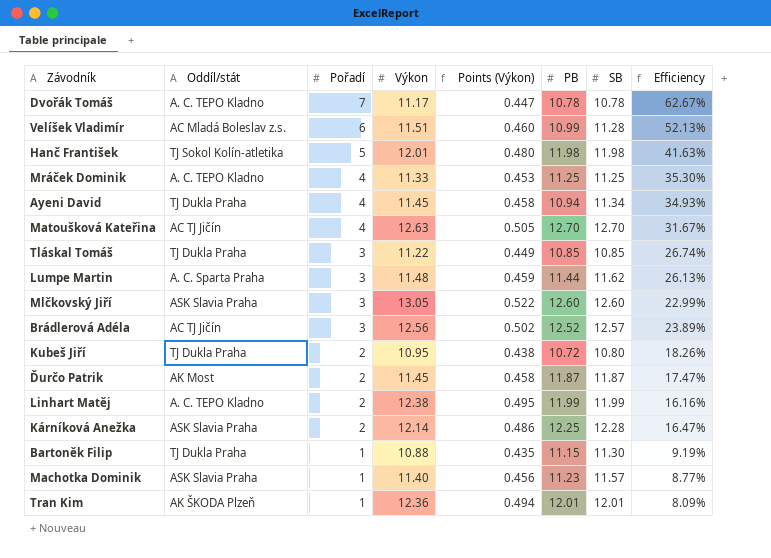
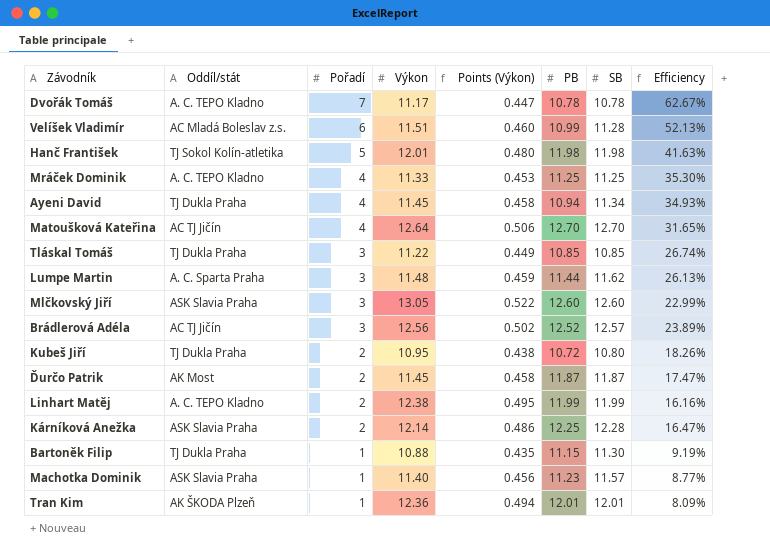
Matoušková Kateřina | Výkon: 12.63 -> 12.64
Matoušková Kateřina | Points (Výkon): 0.505 -> 0.506
Matoušková Kateřina | Efficiency: 31.67% -> 31.65%

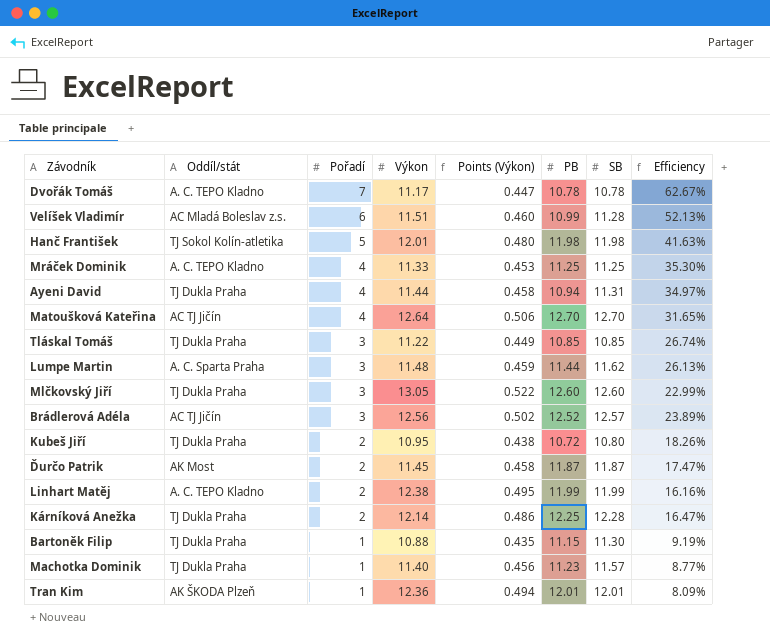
Ayeni David | Výkon: 11.45 -> 11.44
Ayeni David | SB: 11.34 -> 11.31
Ayeni David | Efficiency: 34.93% -> 34.97%
Mlčkovský Jiří | Oddíl/stát: ASK Slavia Praha -> TJ Dukla Praha
Kárníková Anežka | Oddíl/stát: ASK Slavia Praha -> TJ Dukla Praha
Machotka Dominik | Oddíl/stát: ASK Slavia Praha -> TJ Dukla Praha

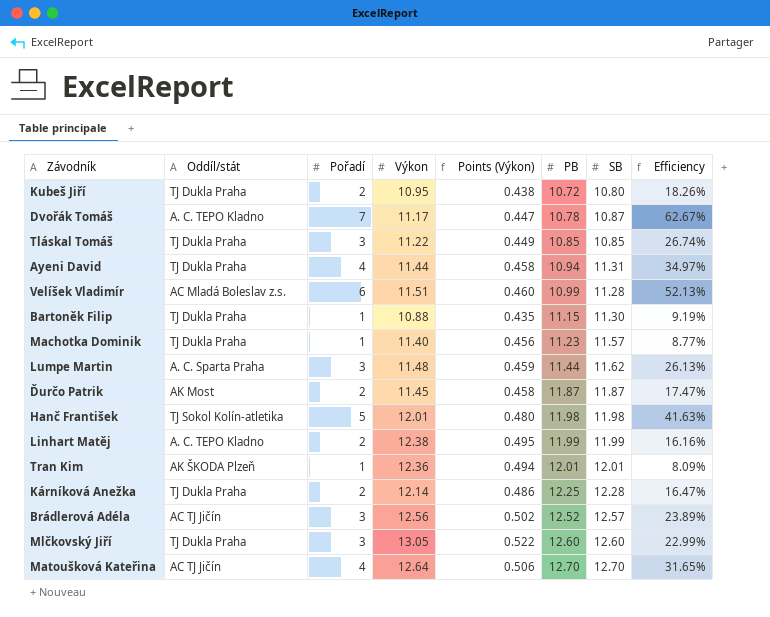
row order: Pořadí descending -> PB ascending
row Mráček Dominik: A. C. TEPO Kladno | 4 | 11.33 | 0.453 | 11.25 | 11.25 | 35.30% -> none
Dvořák Tomáš | SB: 10.78 -> 10.87

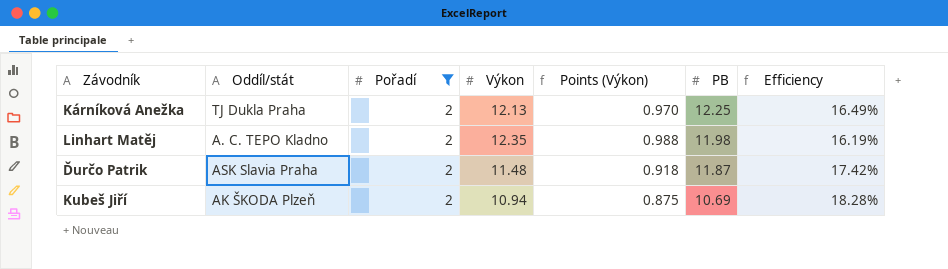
filter: none -> Pořadí = 2
row order: PB ascending -> PB descending
column SB | position: 7 -> none
column Points (Výkon) | formula: [Výkon] * 0.04 -> [Výkon] * 0.08
Kárníková Anežka | Výkon: 12.14 -> 12.13
Kárníková Anežka | Efficiency: 16.47% -> 16.49%
Linhart Matěj | Výkon: 12.38 -> 12.35
Linhart Matěj | PB: 11.99 -> 11.98
Linhart Matěj | Efficiency: 16.16% -> 16.19%
Ďurčo Patrik | Oddíl/stát: AK Most -> ASK Slavia Praha
Ďurčo Patrik | Výkon: 11.45 -> 11.48
Ďurčo Patrik | Efficiency: 17.47% -> 17.42%
Kubeš Jiří | Oddíl/stát: TJ Dukla Praha -> AK ŠKODA Plzeň
Kubeš Jiří | Výkon: 10.95 -> 10.94
Kubeš Jiří | PB: 10.72 -> 10.69
Kubeš Jiří | Efficiency: 18.26% -> 18.28%

